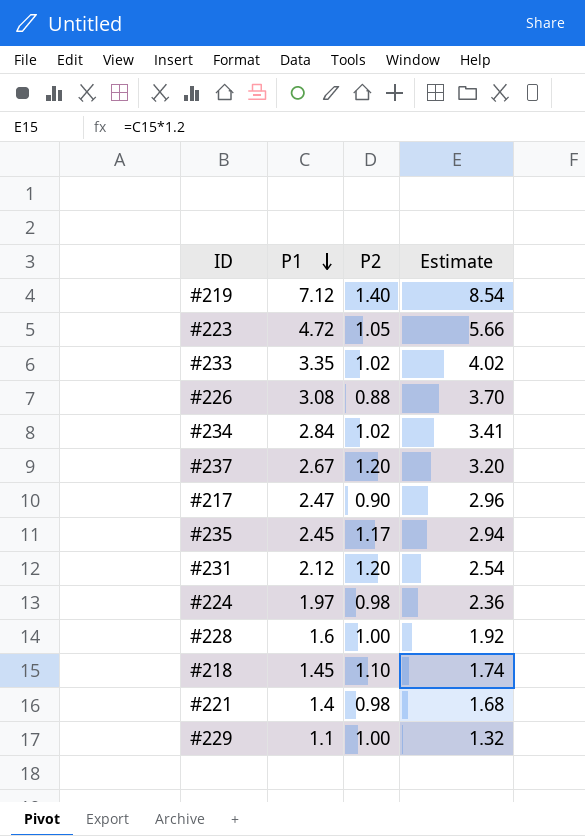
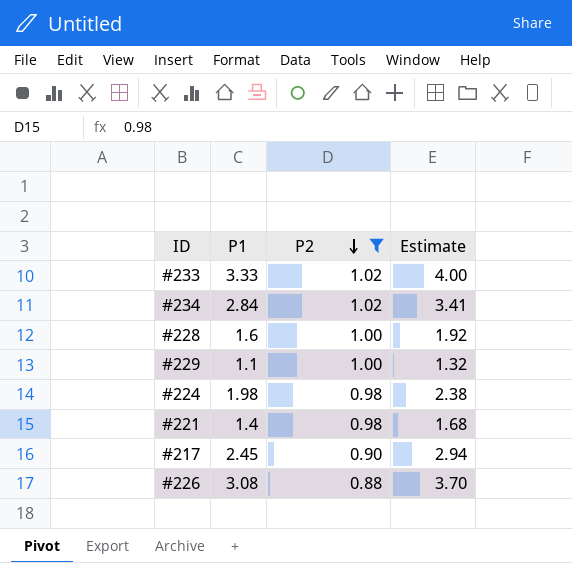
filter: none -> P2 <= 1.02
row order: P1 descending -> P2 descending
#233 | P1: 3.35 -> 3.33
#233 | Estimate: 4.02 -> 4.00
#224 | P1: 1.97 -> 1.98
#224 | Estimate: 2.36 -> 2.38
#217 | P1: 2.47 -> 2.45
#217 | Estimate: 2.96 -> 2.94

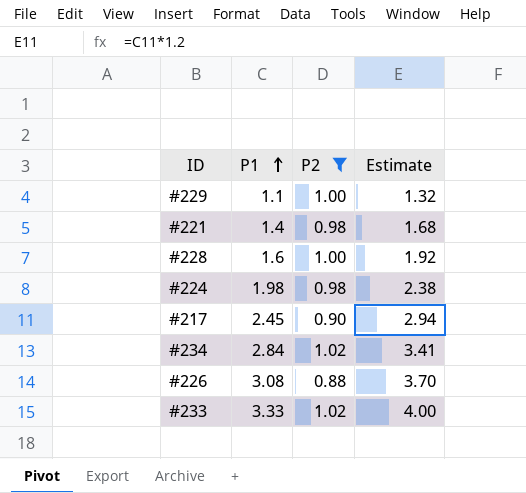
row order: P2 descending -> P1 ascending

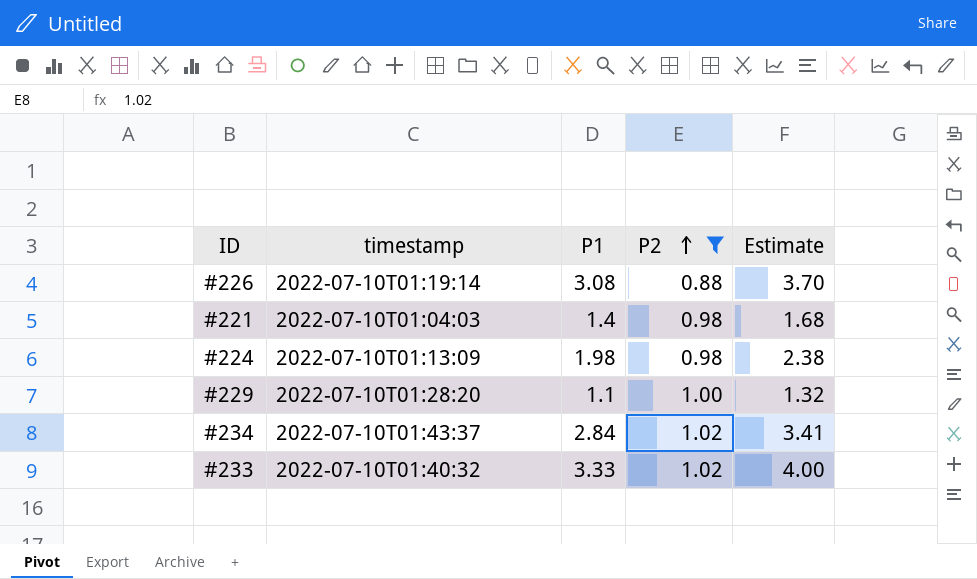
row order: P1 ascending -> P2 ascending
column timestamp | position: none -> 2
row #228: 1.6 | 1.00 | 1.92 -> none
row #217: 2.45 | 0.90 | 2.94 -> none

